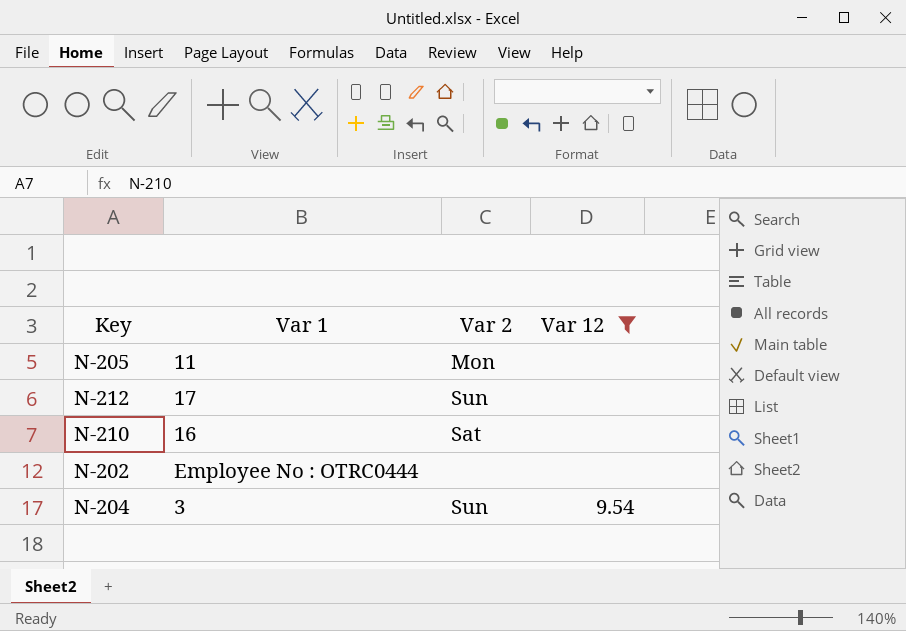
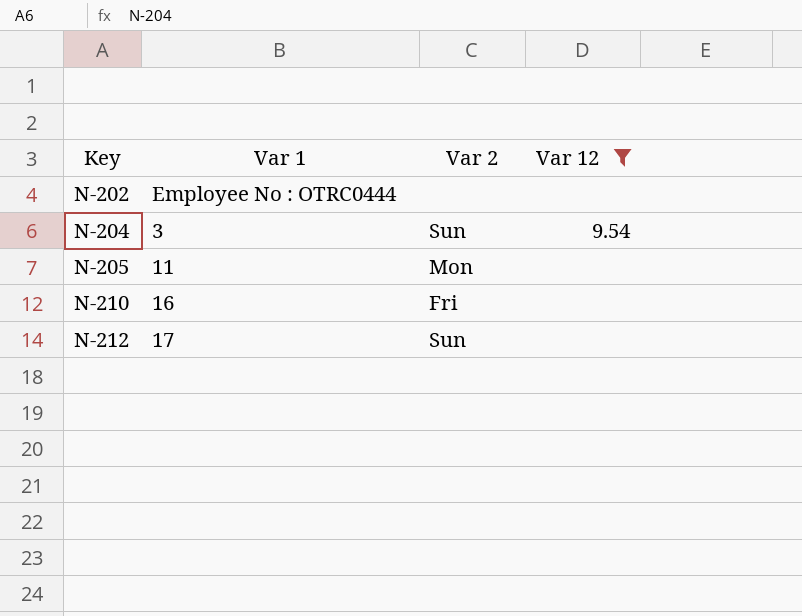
row order: none -> Key ascending
N-210 | Var 2: Sat -> Fri

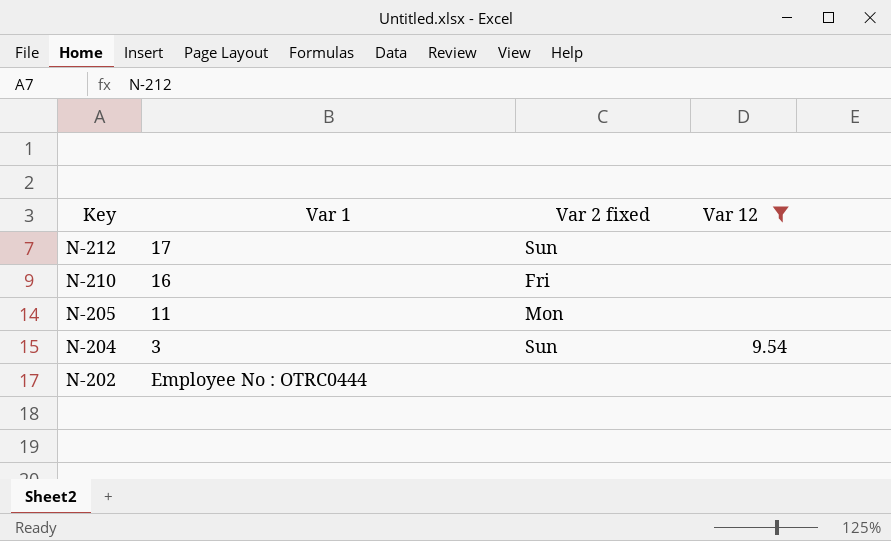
row order: Key ascending -> Key descending
column name: Var 2 -> Var 2 fixed

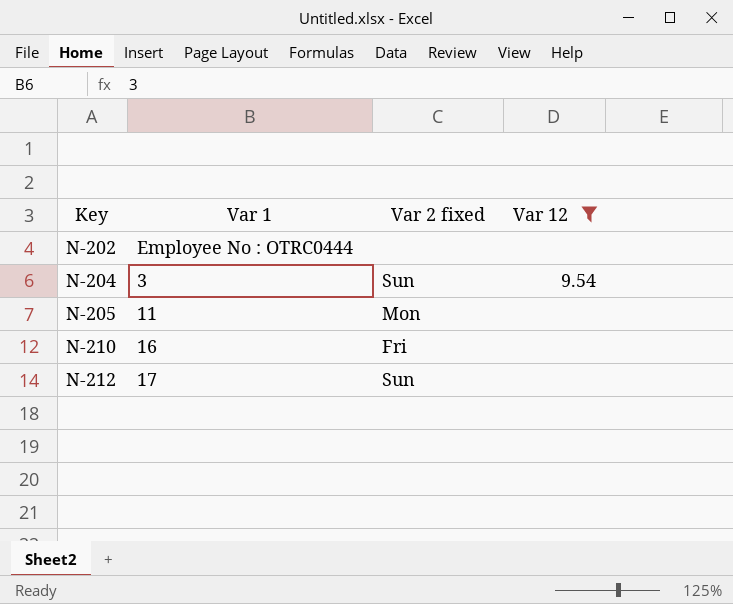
row order: Key descending -> Key ascending

